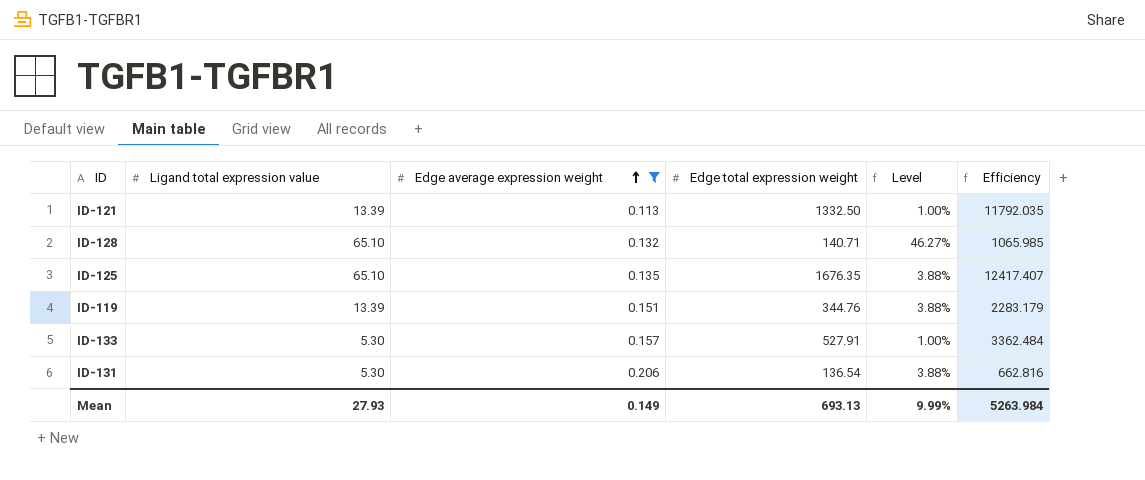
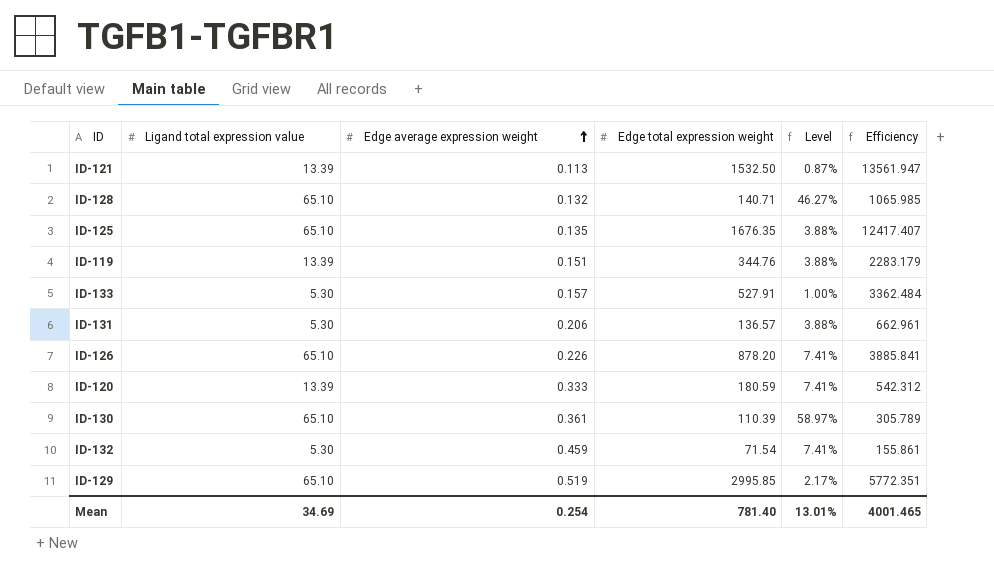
filter: Edge average expression weight <= 0.206 -> none
ID-121 | Edge total expression weight: 1332.50 -> 1532.50
ID-121 | Level: 1.00% -> 0.87%
ID-121 | Efficiency: 11792.035 -> 13561.947
ID-131 | Edge total expression weight: 136.54 -> 136.57
ID-131 | Efficiency: 662.816 -> 662.961
Mean | Ligand total expression value: 27.93 -> 34.69
Mean | Edge average expression weight: 0.149 -> 0.254
Mean | Edge total expression weight: 693.13 -> 781.40
Mean | Level: 9.99% -> 13.01%
Mean | Efficiency: 5263.984 -> 4001.465

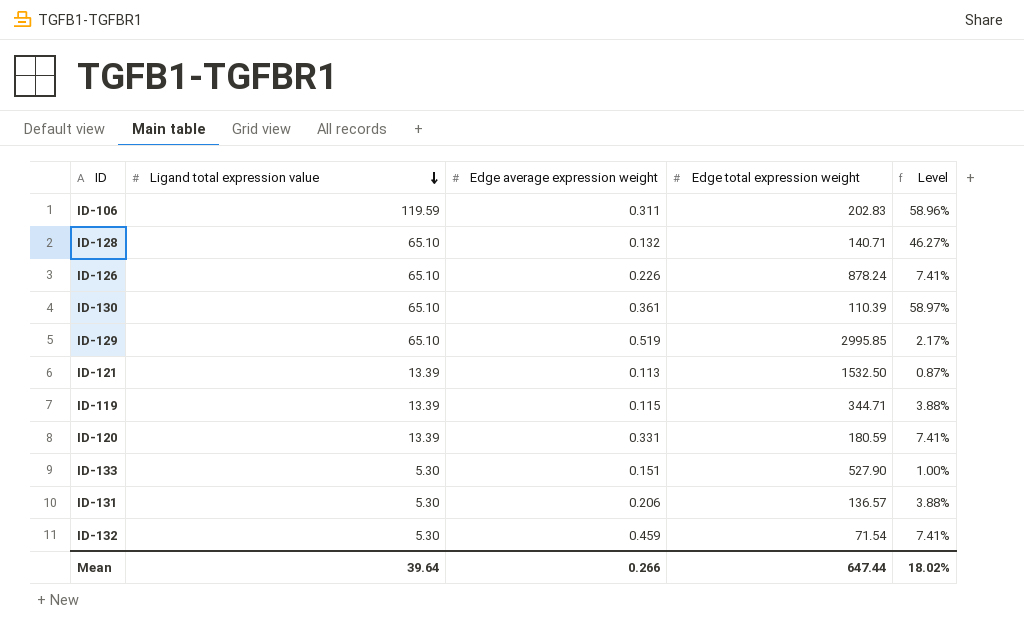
row order: Edge average expression weight ascending -> Ligand total expression value descending
column Efficiency | formula: [Edge total expression weight] / [Edge average expression weight] -> none
row ID-125: 65.10 | 0.135 | 1676.35 | 3.88% | 12417.407 -> none
row ID-106: none -> 119.59 | 0.311 | 202.83 | 58.96%
ID-126 | Edge total expression weight: 878.20 -> 878.24
ID-119 | Edge average expression weight: 0.151 -> 0.115
ID-119 | Edge total expression weight: 344.76 -> 344.71
ID-120 | Edge average expression weight: 0.333 -> 0.331
ID-133 | Edge average expression weight: 0.157 -> 0.151
ID-133 | Edge total expression weight: 527.91 -> 527.90
Mean | Ligand total expression value: 34.69 -> 39.64
Mean | Edge average expression weight: 0.254 -> 0.266
Mean | Edge total expression weight: 781.40 -> 647.44
Mean | Level: 13.01% -> 18.02%

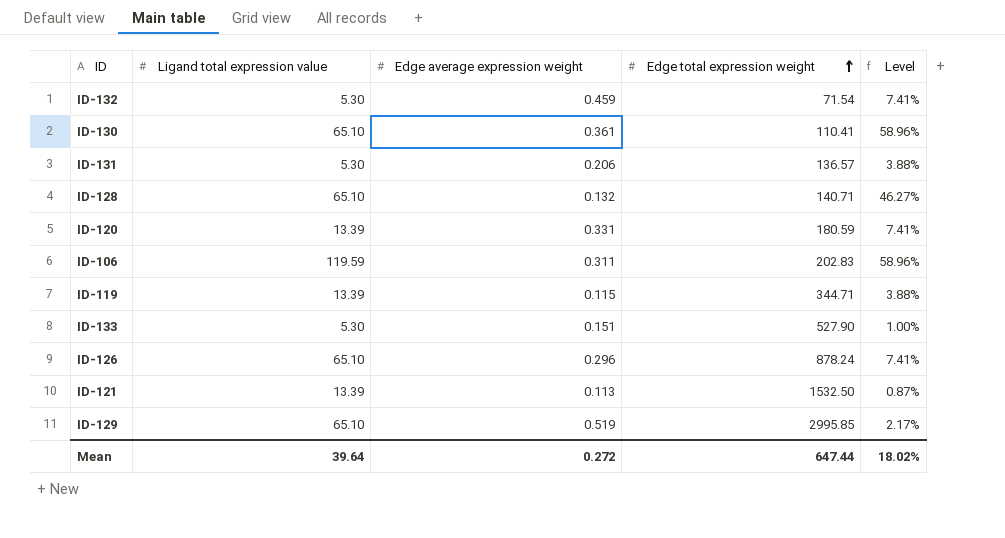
row order: Ligand total expression value descending -> Edge total expression weight ascending
ID-130 | Edge total expression weight: 110.39 -> 110.41
ID-130 | Level: 58.97% -> 58.96%
ID-126 | Edge average expression weight: 0.226 -> 0.296
Mean | Edge average expression weight: 0.266 -> 0.272

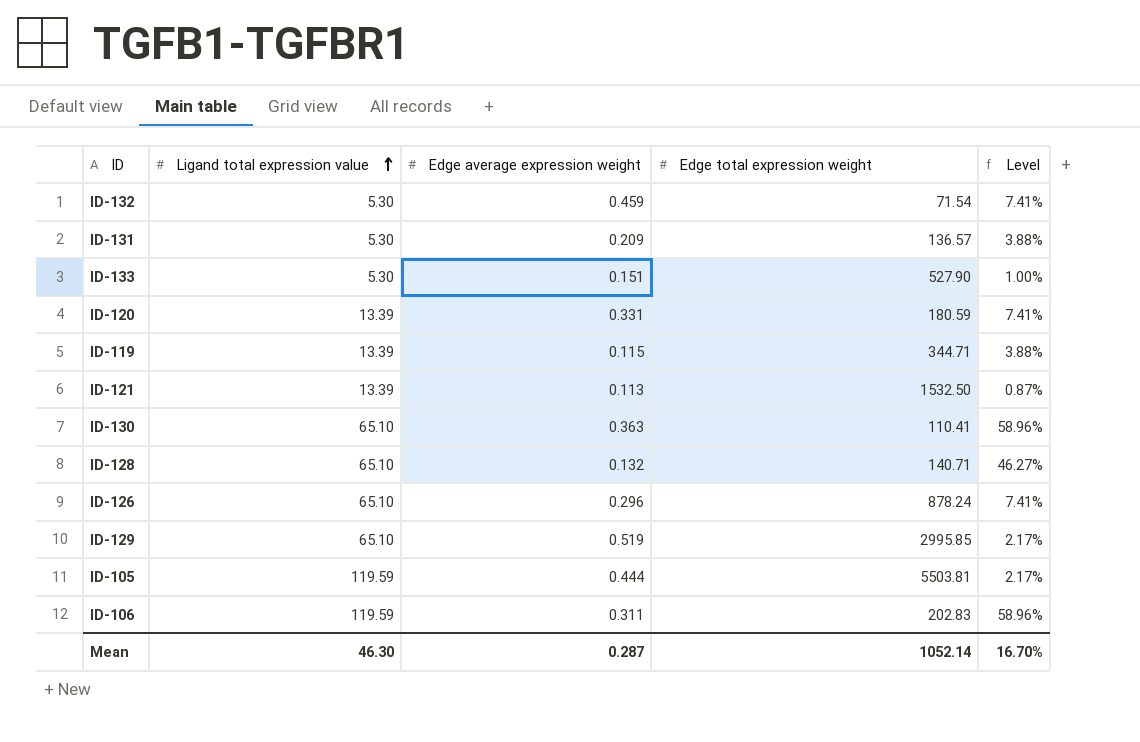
row order: Edge total expression weight ascending -> Ligand total expression value ascending
ID-131 | Edge average expression weight: 0.206 -> 0.209
ID-130 | Edge average expression weight: 0.361 -> 0.363
row ID-105: none -> 119.59 | 0.444 | 5503.81 | 2.17%
Mean | Ligand total expression value: 39.64 -> 46.30
Mean | Edge average expression weight: 0.272 -> 0.287
Mean | Edge total expression weight: 647.44 -> 1052.14
Mean | Level: 18.02% -> 16.70%

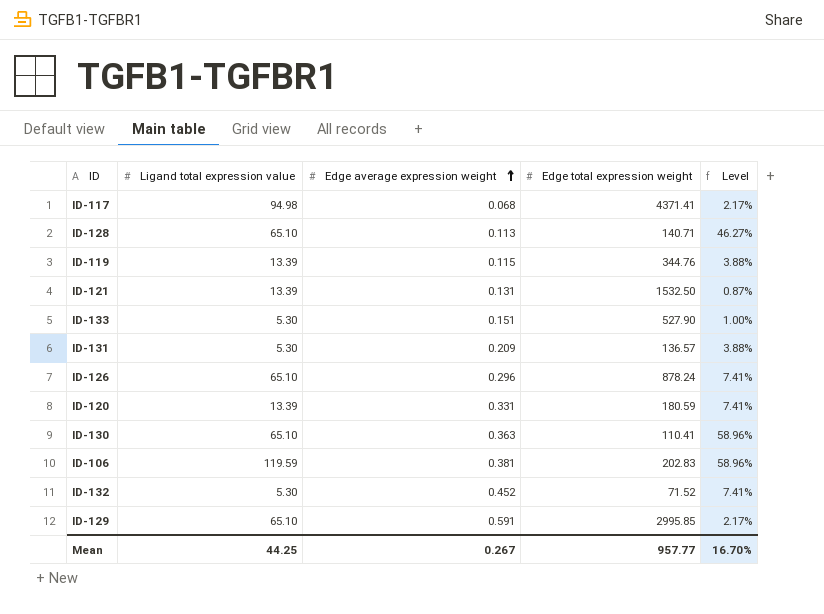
row order: Ligand total expression value ascending -> Edge average expression weight ascending
row ID-105: 119.59 | 0.444 | 5503.81 | 2.17% -> none
row ID-117: none -> 94.98 | 0.068 | 4371.41 | 2.17%
ID-128 | Edge average expression weight: 0.132 -> 0.113
ID-119 | Edge total expression weight: 344.71 -> 344.76
ID-121 | Edge average expression weight: 0.113 -> 0.131
ID-106 | Edge average expression weight: 0.311 -> 0.381
ID-132 | Edge average expression weight: 0.459 -> 0.452
ID-132 | Edge total expression weight: 71.54 -> 71.52
ID-129 | Edge average expression weight: 0.519 -> 0.591
Mean | Ligand total expression value: 46.30 -> 44.25
Mean | Edge average expression weight: 0.287 -> 0.267
Mean | Edge total expression weight: 1052.14 -> 957.77

